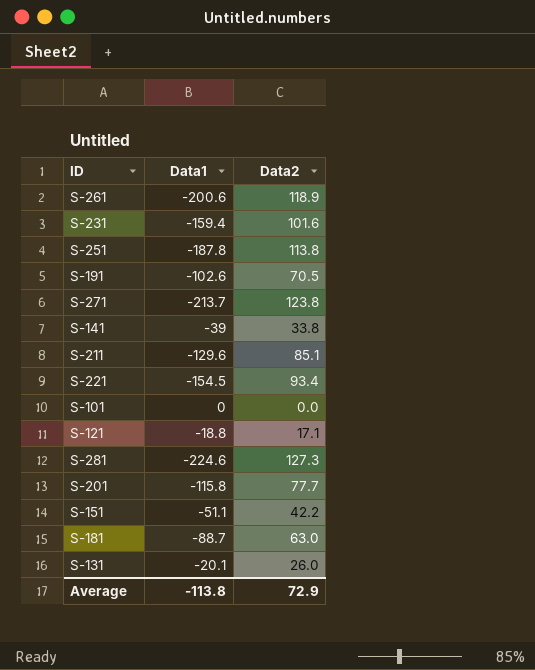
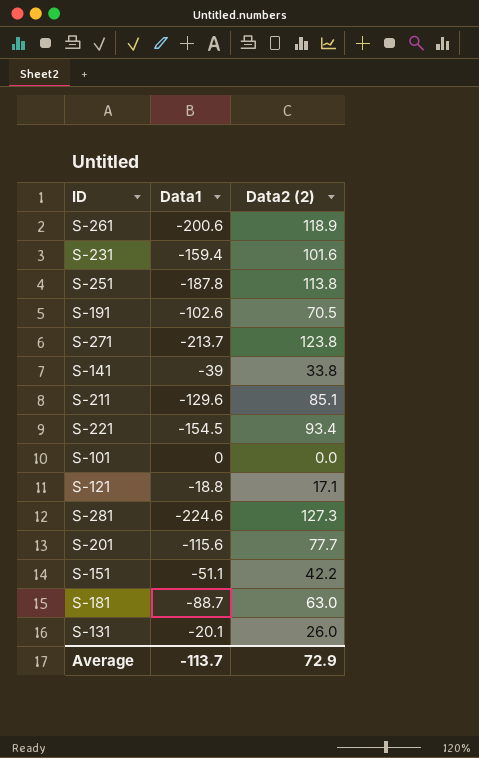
column name: Data2 -> Data2 (2)
S-201 | Data1: -115.8 -> -115.6
Average | Data1: -113.8 -> -113.7

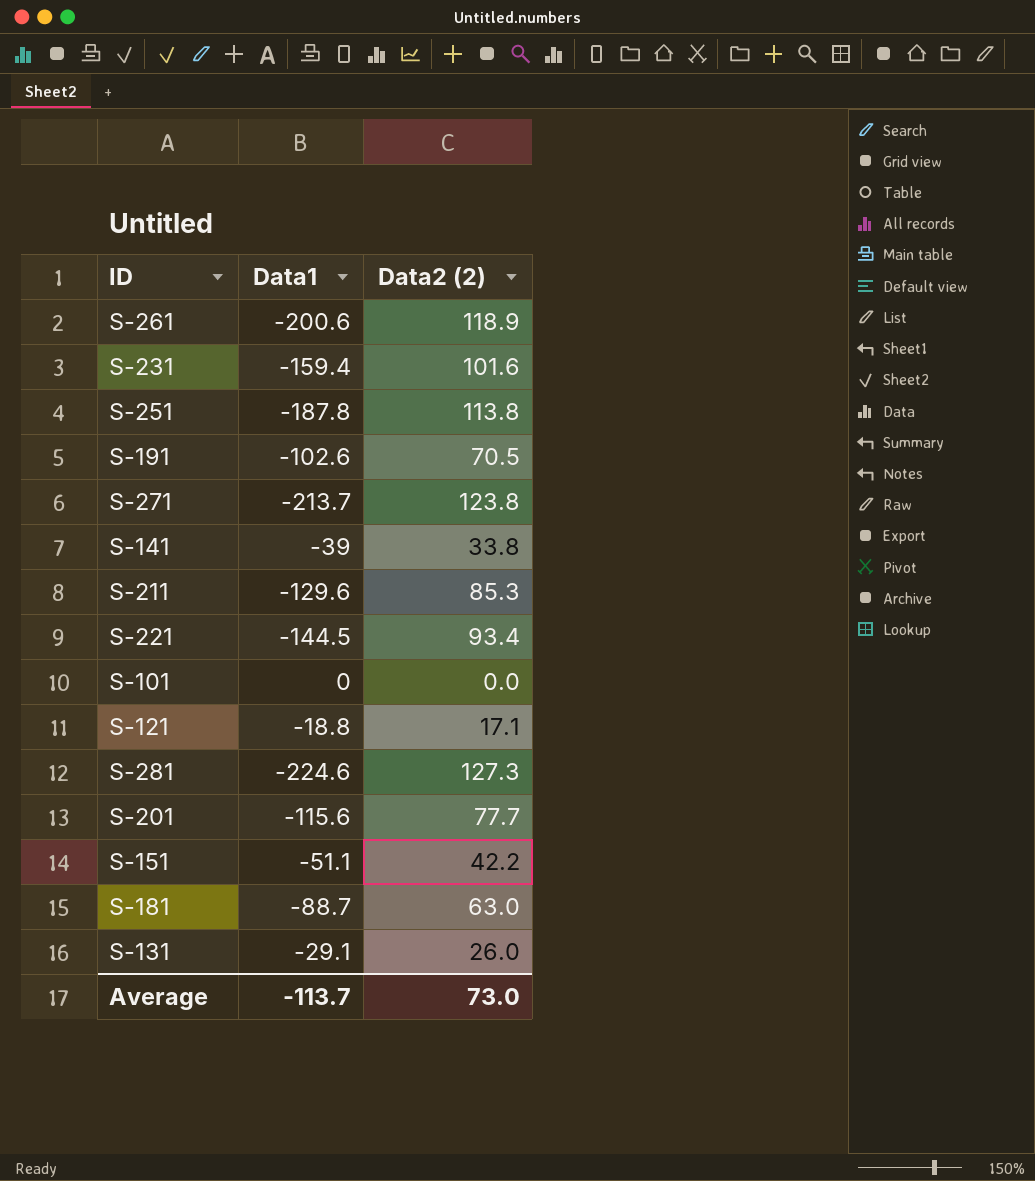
S-211 | Data2 (2): 85.1 -> 85.3
S-221 | Data1: -154.5 -> -144.5
S-131 | Data1: -20.1 -> -29.1
Average | Data2 (2): 72.9 -> 73.0

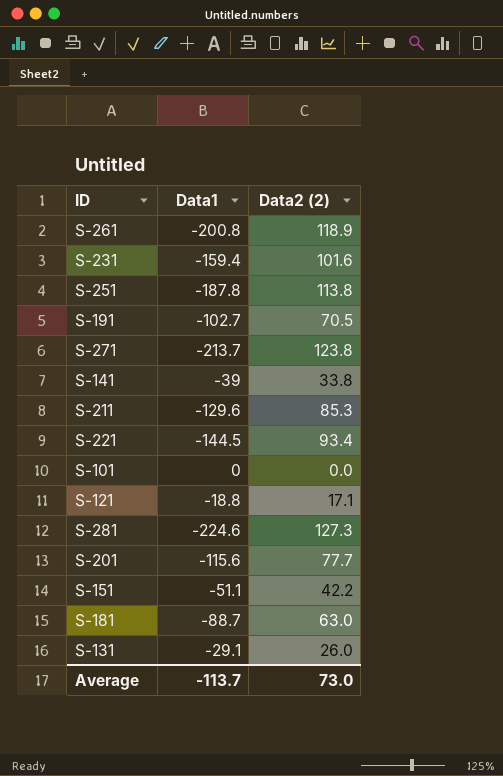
S-261 | Data1: -200.6 -> -200.8
S-191 | Data1: -102.6 -> -102.7

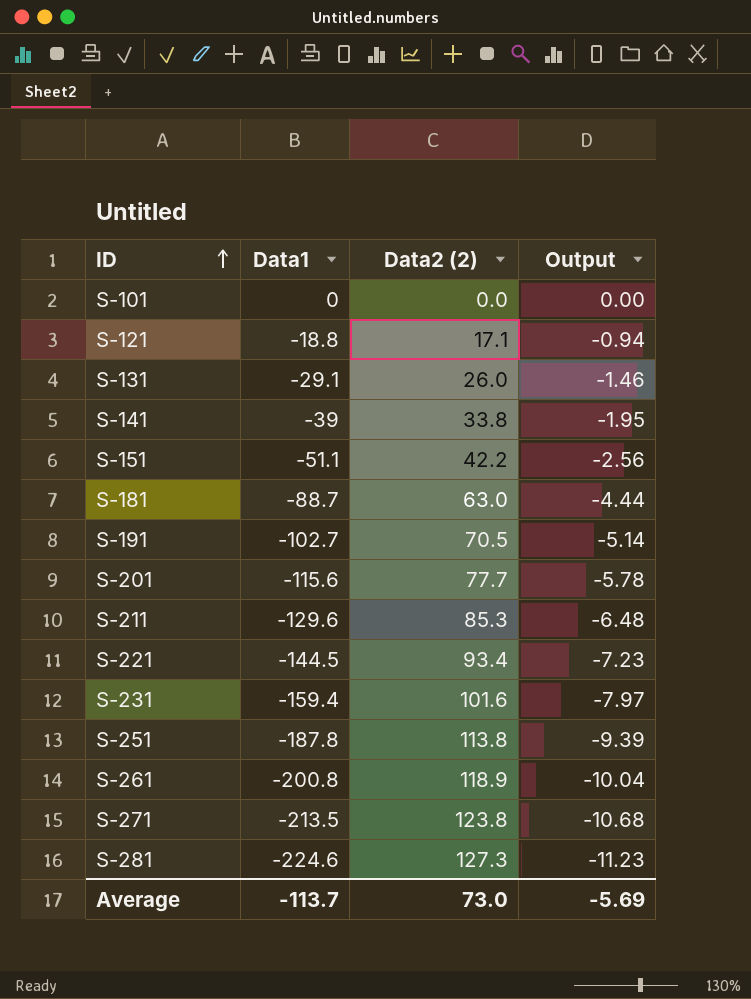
row order: none -> ID ascending
column Output | formula: none -> [Data1] * 0.05
S-271 | Data1: -213.7 -> -213.5

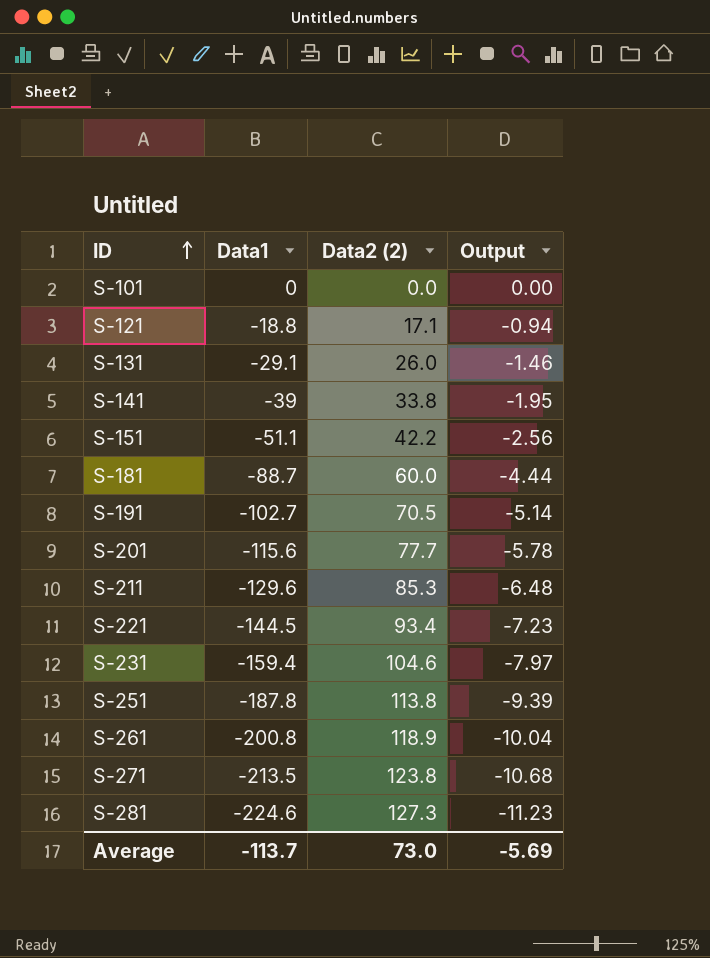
S-181 | Data2 (2): 63.0 -> 60.0
S-231 | Data2 (2): 101.6 -> 104.6

